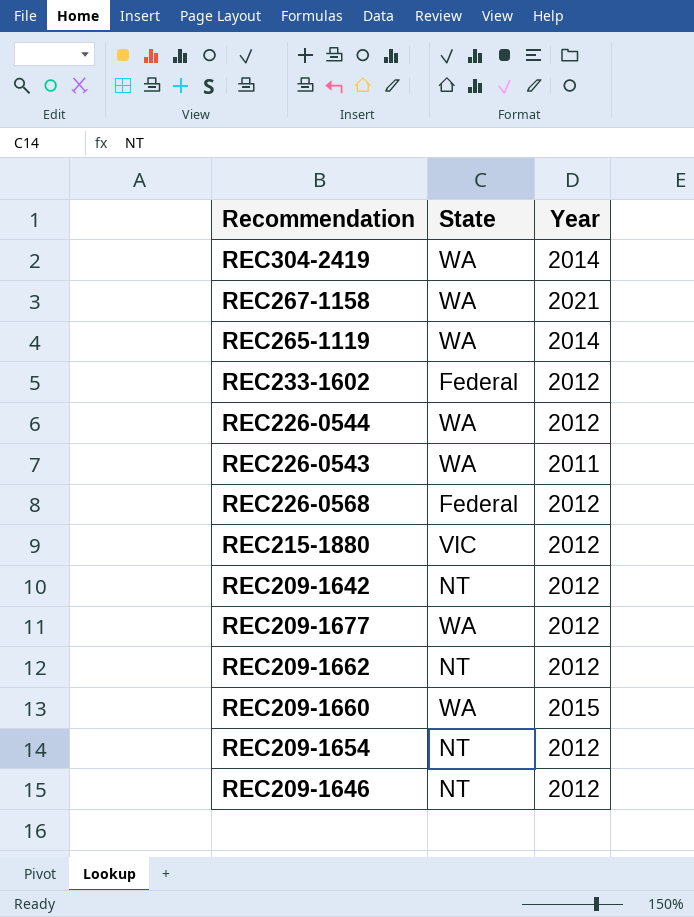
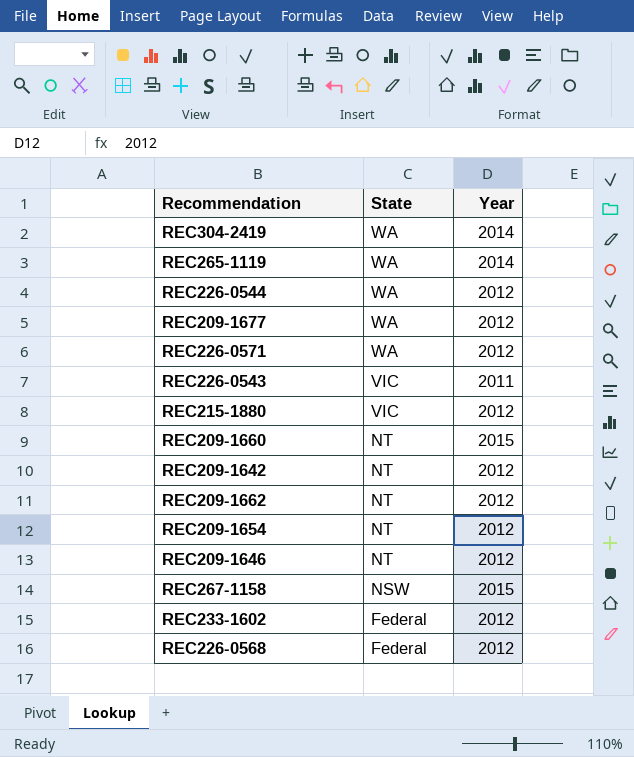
row order: none -> State descending
row REC226-0571: none -> WA | 2012
REC226-0543 | State: WA -> VIC
REC209-1660 | State: WA -> NT
REC267-1158 | State: WA -> NSW
REC267-1158 | Year: 2021 -> 2015

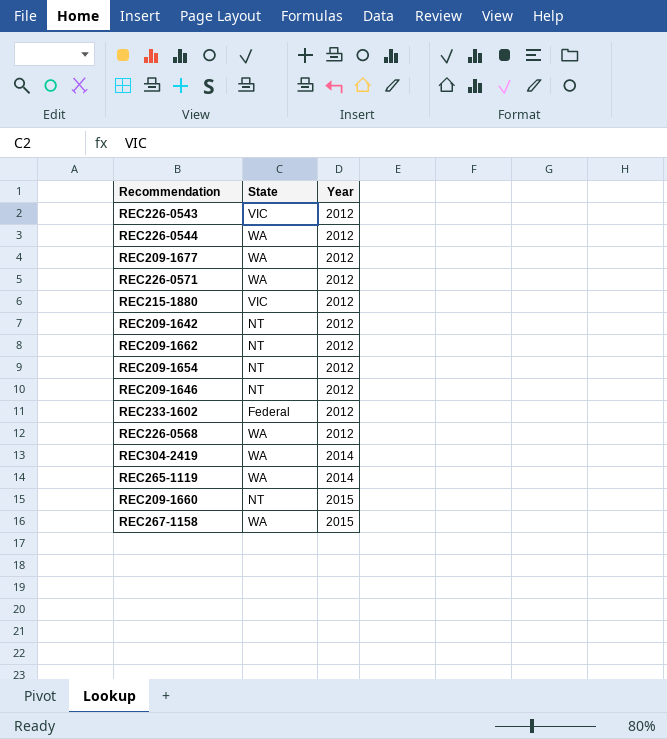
row order: State descending -> Year ascending
REC226-0543 | Year: 2011 -> 2012
REC226-0568 | State: Federal -> WA
REC267-1158 | State: NSW -> WA

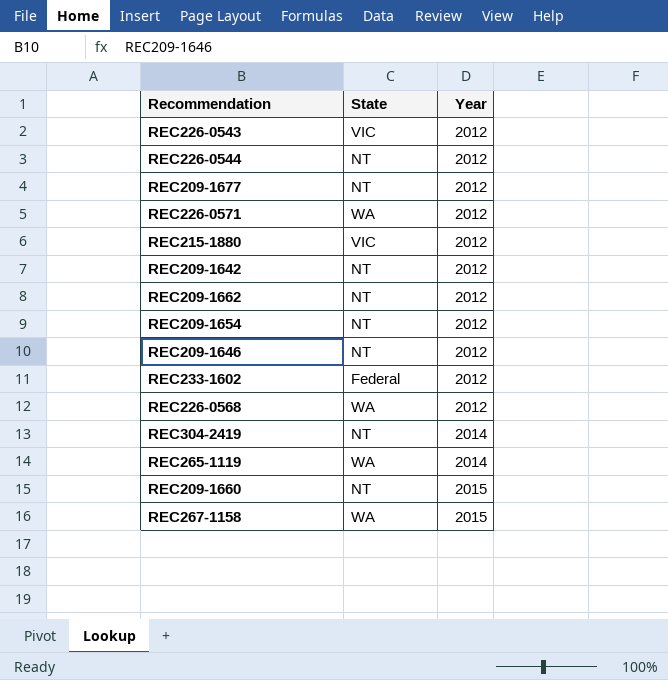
REC226-0544 | State: WA -> NT
REC209-1677 | State: WA -> NT
REC304-2419 | State: WA -> NT

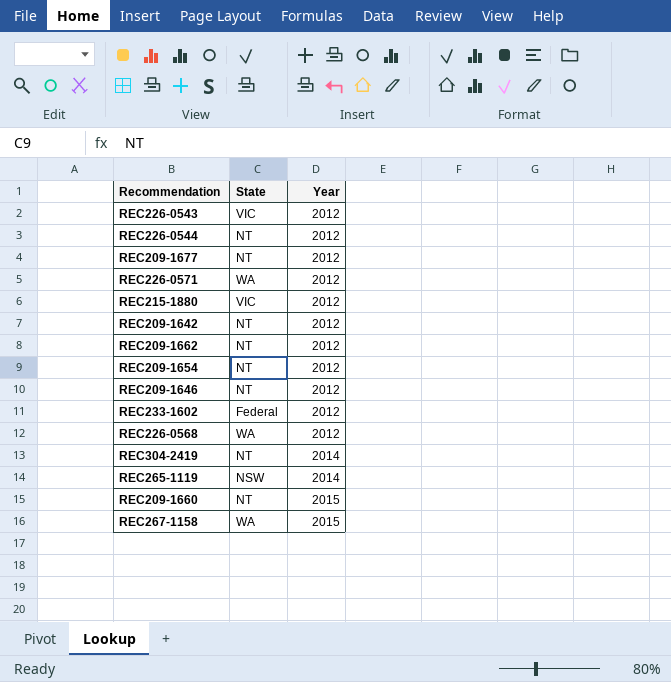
REC265-1119 | State: WA -> NSW

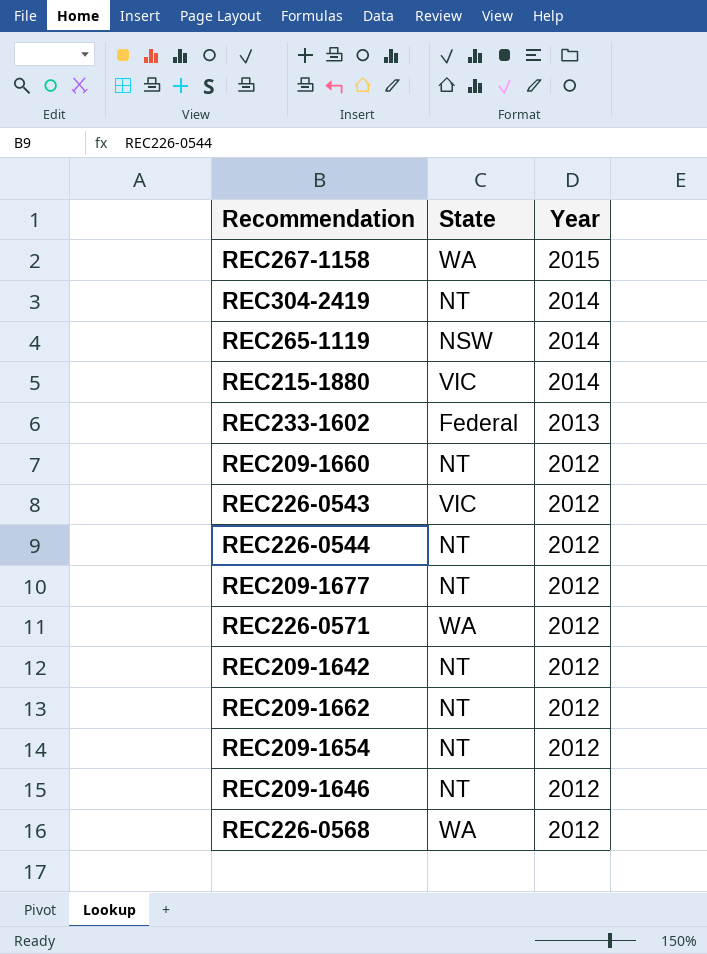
row order: Year ascending -> Year descending
REC215-1880 | Year: 2012 -> 2014
REC233-1602 | Year: 2012 -> 2013
REC209-1660 | Year: 2015 -> 2012

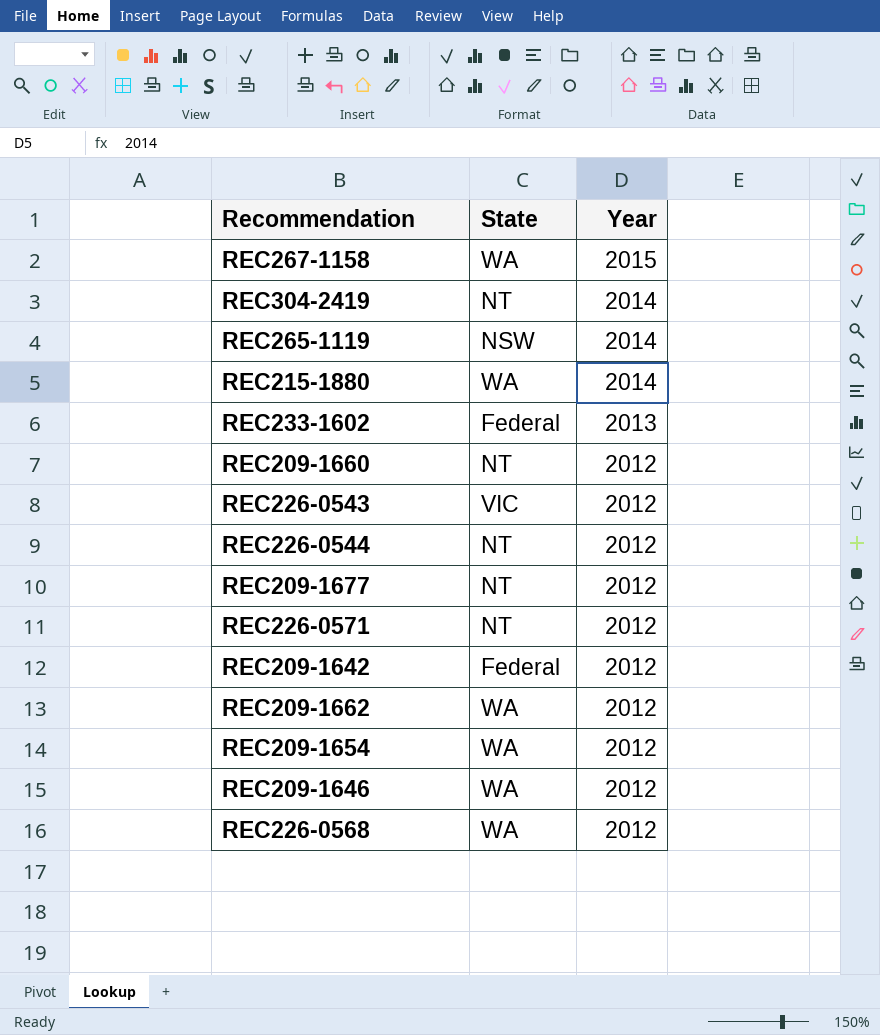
REC215-1880 | State: VIC -> WA
REC226-0571 | State: WA -> NT
REC209-1642 | State: NT -> Federal
REC209-1662 | State: NT -> WA
REC209-1654 | State: NT -> WA
REC209-1646 | State: NT -> WA

